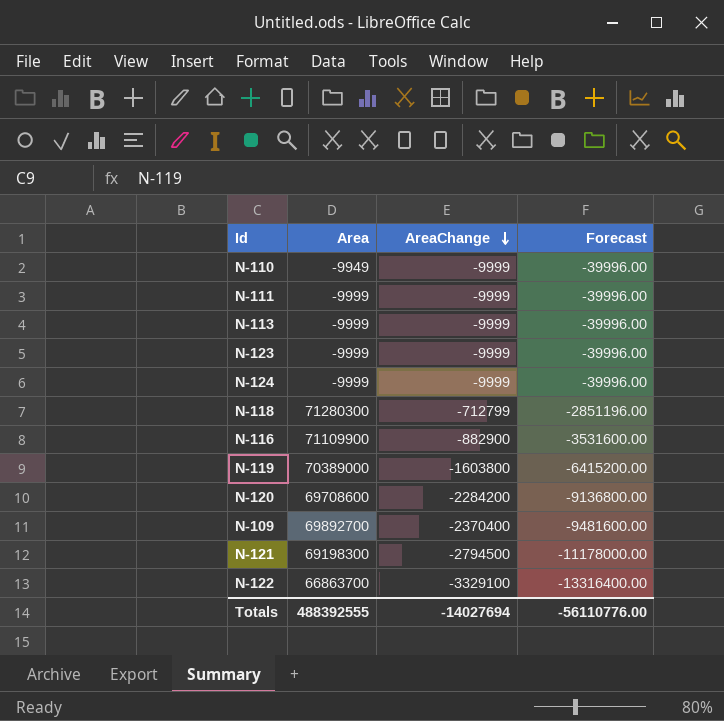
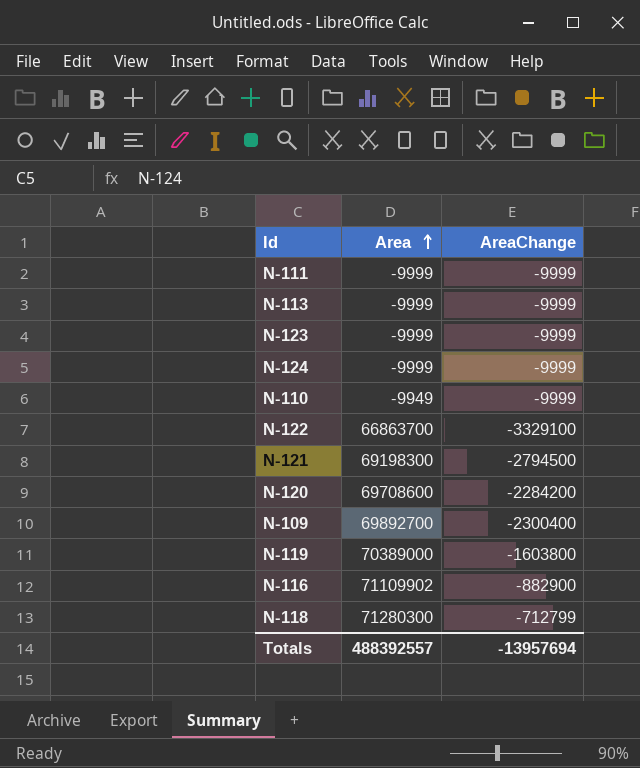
row order: AreaChange descending -> Area ascending
column Forecast | formula: [AreaChange] * 4 -> none
N-109 | AreaChange: -2370400 -> -2300400
N-116 | Area: 71109900 -> 71109902
Totals | Area: 488392555 -> 488392557
Totals | AreaChange: -14027694 -> -13957694

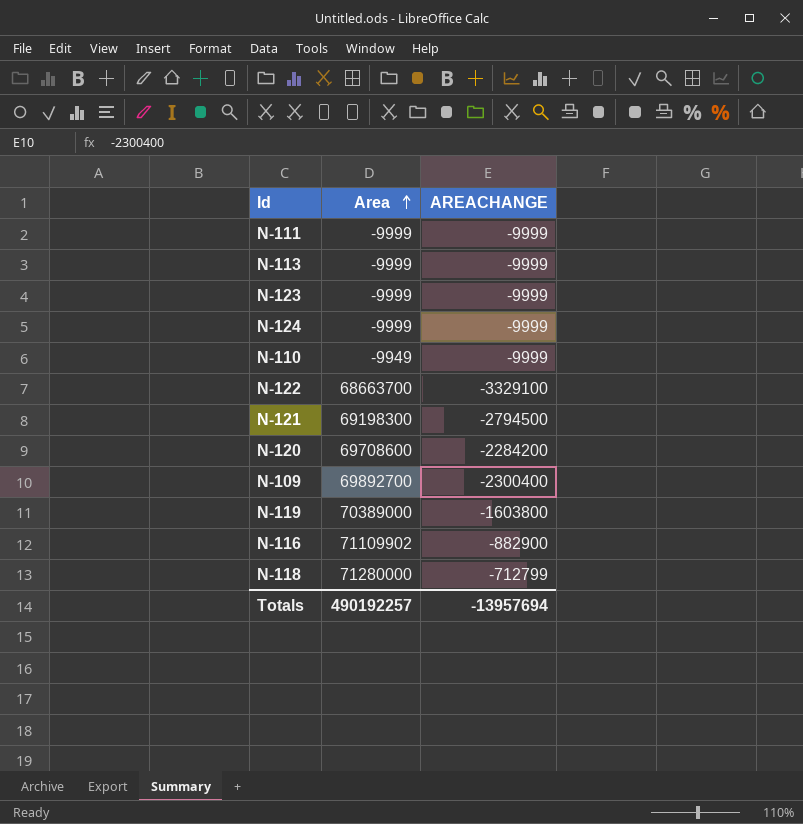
column name: AreaChange -> AREACHANGE
N-122 | Area: 66863700 -> 68663700
N-118 | Area: 71280300 -> 71280000
Totals | Area: 488392557 -> 490192257

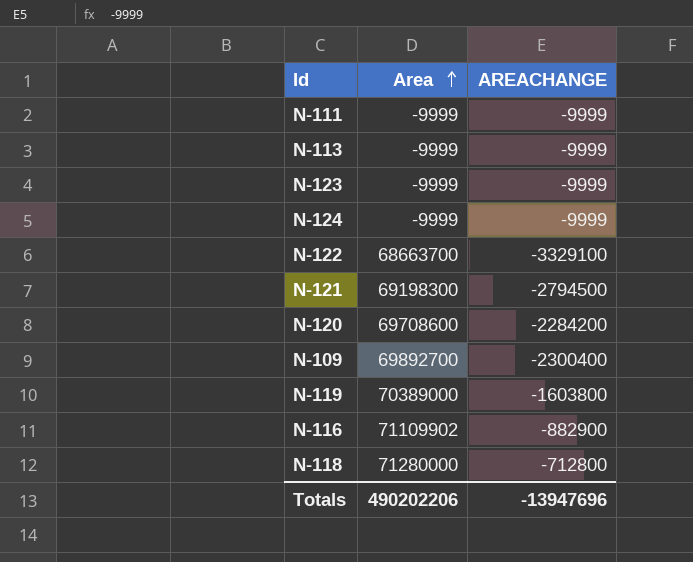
row N-110: -9949 | -9999 -> none
N-118 | AREACHANGE: -712799 -> -712800
Totals | Area: 490192257 -> 490202206
Totals | AREACHANGE: -13957694 -> -13947696

